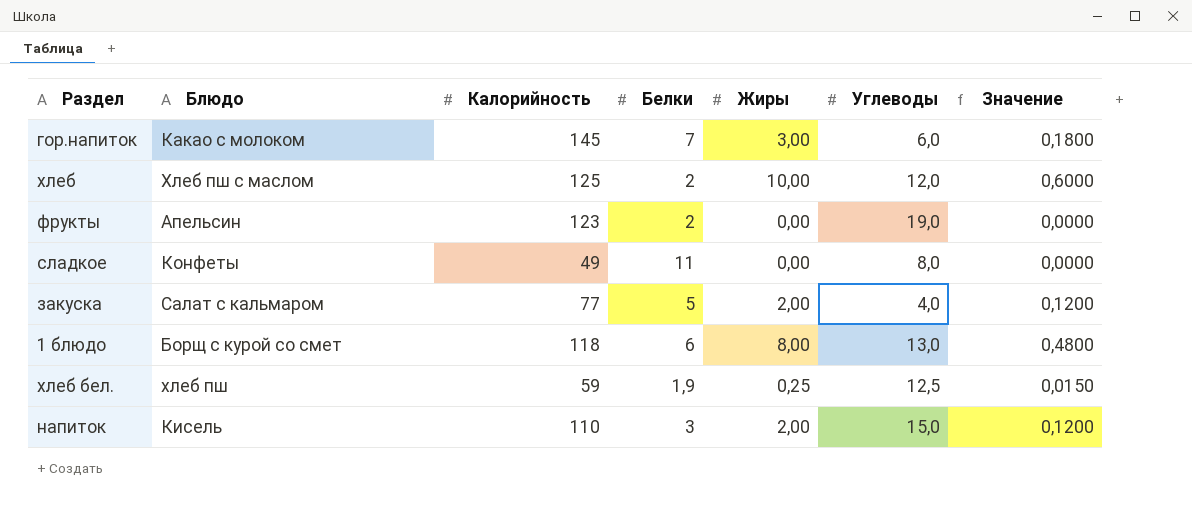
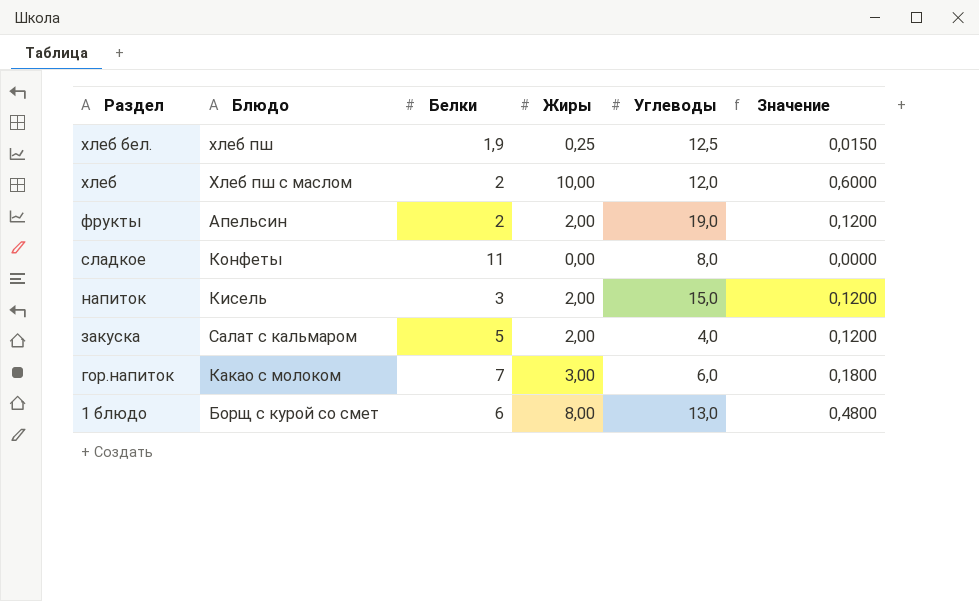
row order: none -> Раздел descending
column Калорийность | position: 3 -> none
фрукты | Жиры: 0,00 -> 2,00
фрукты | Значение: 0,0000 -> 0,1200

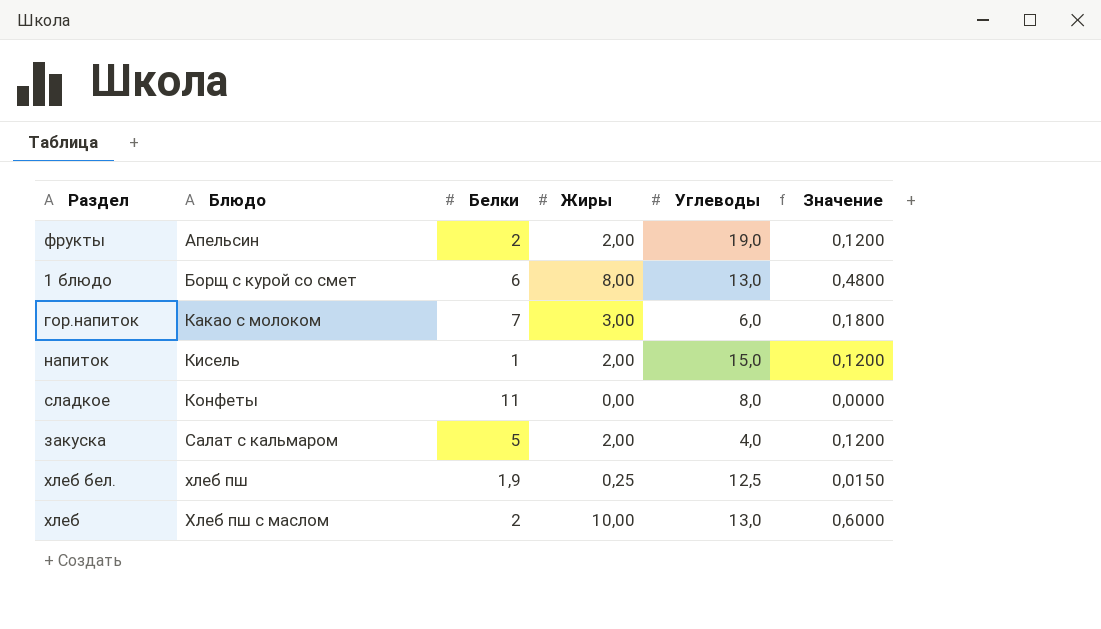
row order: Раздел descending -> Блюдо ascending
напиток | Белки: 3 -> 1
хлеб | Углеводы: 12,0 -> 13,0

